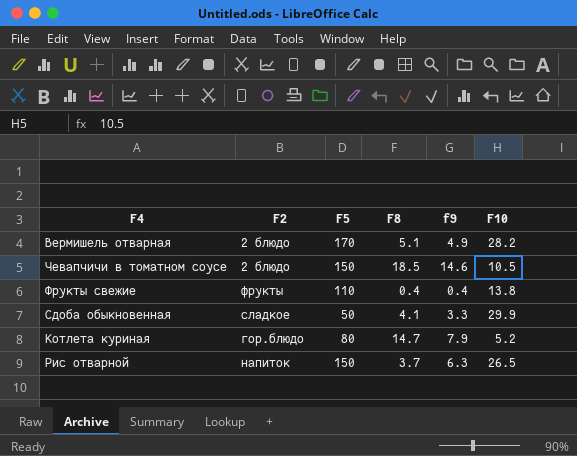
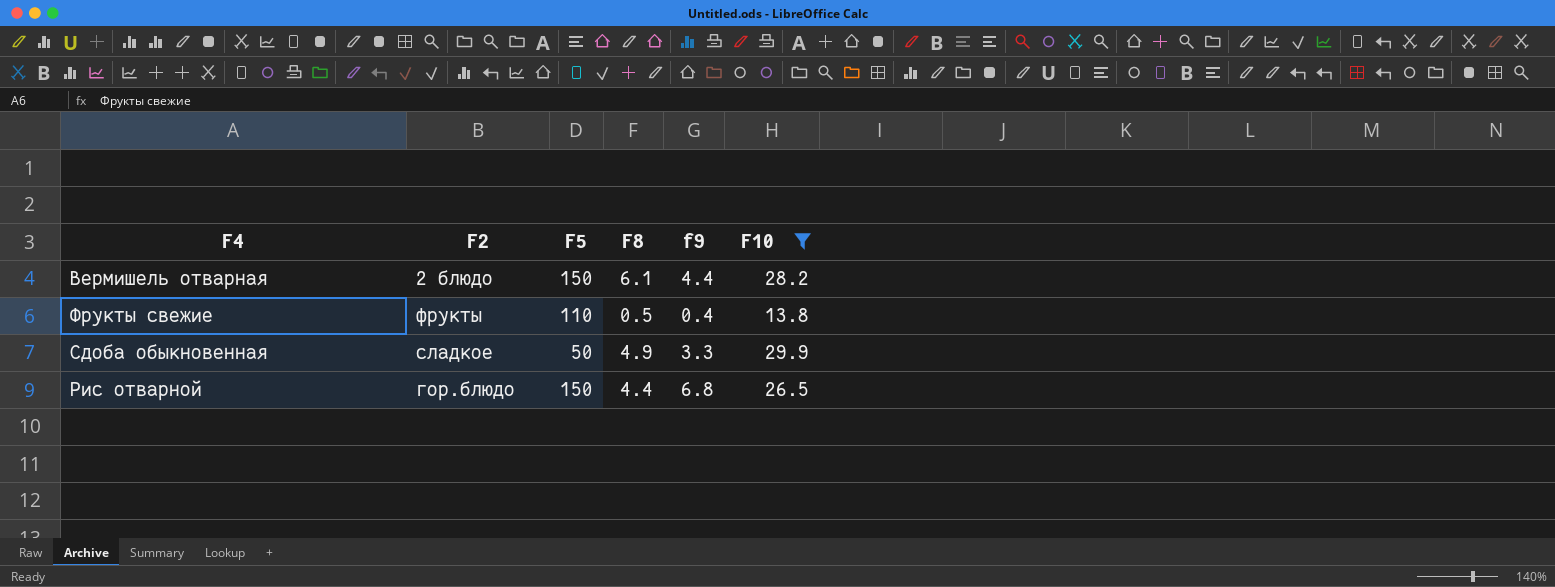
filter: none -> F10 >= 13.8
Вермишель отварная | F5: 170 -> 150
Вермишель отварная | F8: 5.1 -> 6.1
Вермишель отварная | f9: 4.9 -> 4.4
Фрукты свежие | F8: 0.4 -> 0.5
Сдоба обыкновенная | F8: 4.1 -> 4.9
Рис отварной | F2: напиток -> гор.блюдо
Рис отварной | F8: 3.7 -> 4.4
Рис отварной | f9: 6.3 -> 6.8

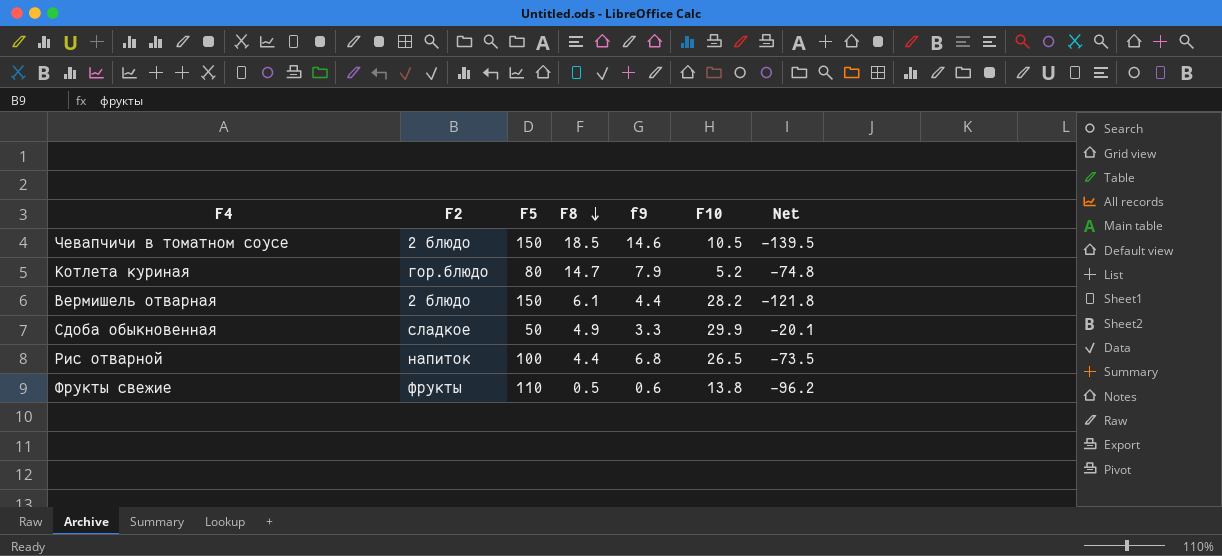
filter: F10 >= 13.8 -> none
row order: none -> F8 descending
column Net | formula: none -> [F10] - [F5]
Рис отварной | F2: гор.блюдо -> напиток
Рис отварной | F5: 150 -> 100
Фрукты свежие | f9: 0.4 -> 0.6

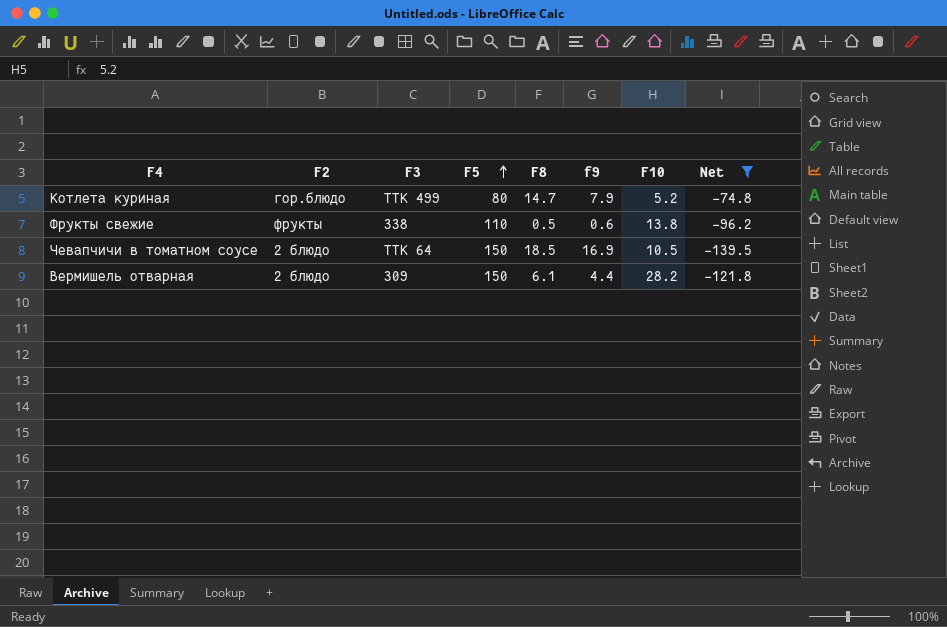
filter: none -> Net <= -74.8
row order: F8 descending -> F5 ascending
column F3 | position: none -> 3
Чевапчичи в томатном соусе | f9: 14.6 -> 16.9

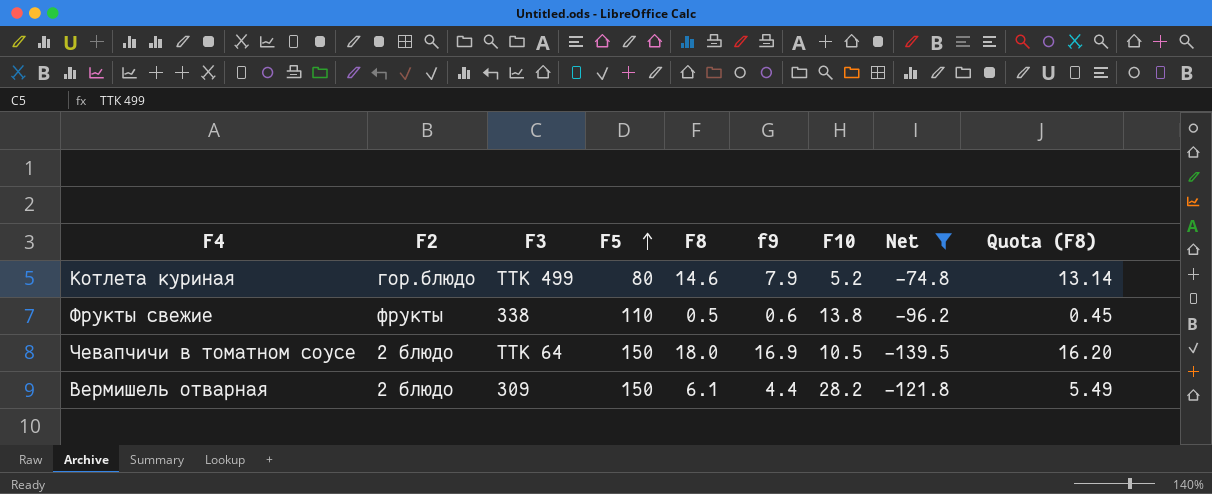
column Quota (F8) | formula: none -> [F8] * 0.9
Котлета куриная | F8: 14.7 -> 14.6
Чевапчичи в томатном соусе | F8: 18.5 -> 18.0

